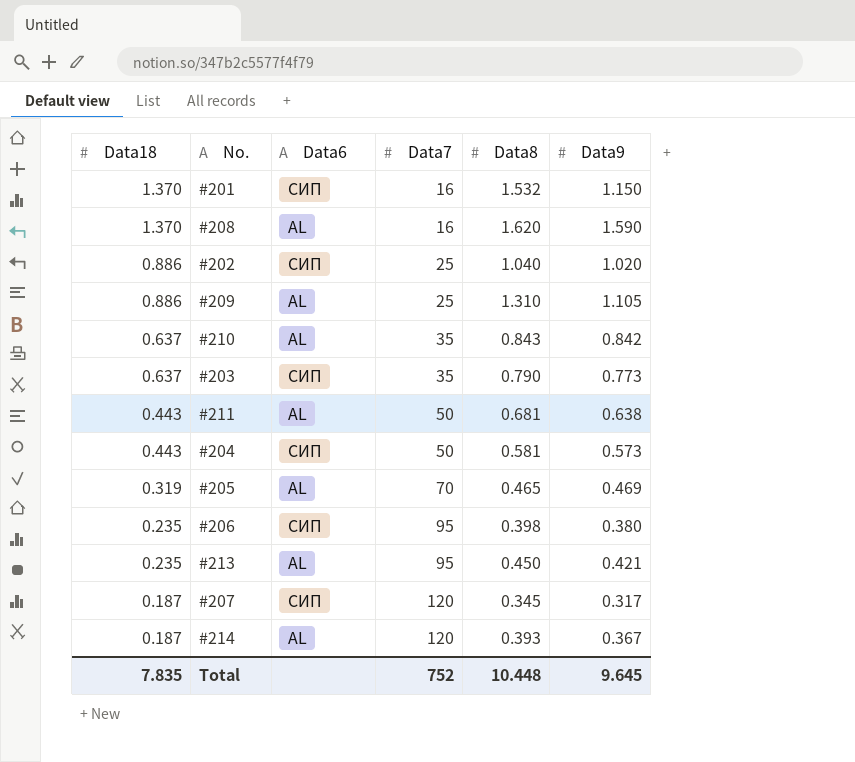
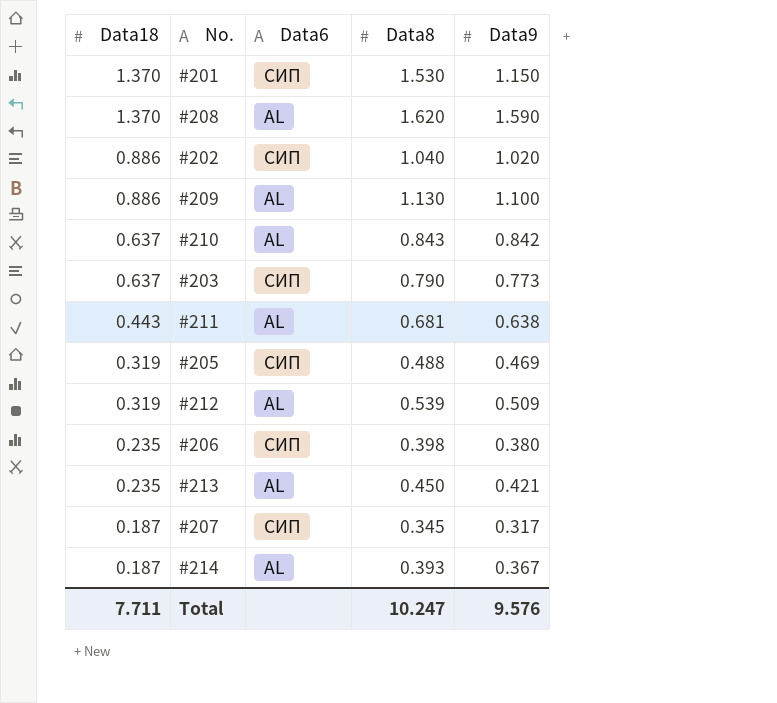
column Data7 | position: 4 -> none
row #204: 0.443 | СИП | 50 | 0.581 | 0.573 -> none
#201 | Data8: 1.532 -> 1.530
#209 | Data8: 1.310 -> 1.130
#209 | Data9: 1.105 -> 1.100
#205 | Data6: AL -> СИП
#205 | Data8: 0.465 -> 0.488
row #212: none -> 0.319 | AL | 0.539 | 0.509
Total | Data18: 7.835 -> 7.711
Total | Data8: 10.448 -> 10.247
Total | Data9: 9.645 -> 9.576

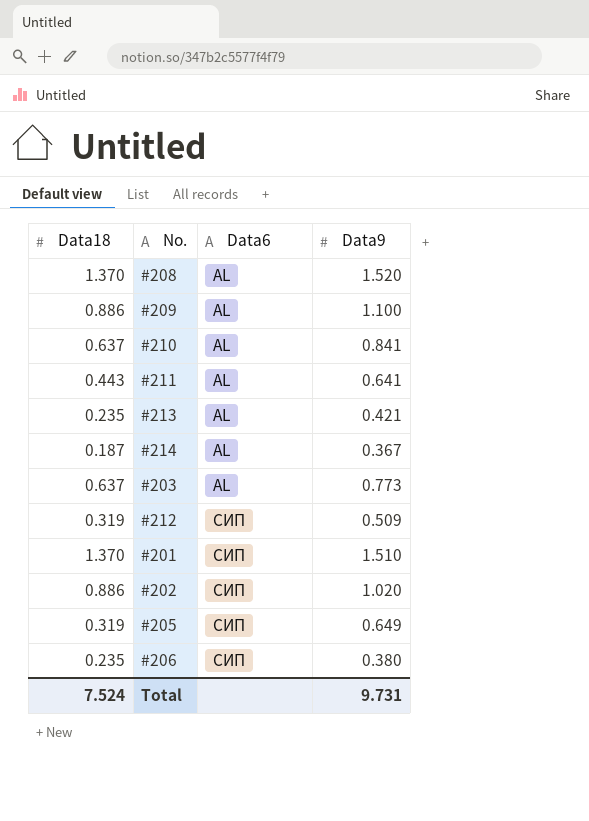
row order: Data18 descending -> Data6 ascending
column Data8 | position: 4 -> none
row #207: 0.187 | СИП | 0.345 | 0.317 -> none
#208 | Data9: 1.590 -> 1.520
#210 | Data9: 0.842 -> 0.841
#211 | Data9: 0.638 -> 0.641
#203 | Data6: СИП -> AL
#212 | Data6: AL -> СИП
#201 | Data9: 1.150 -> 1.510
#205 | Data9: 0.469 -> 0.649
Total | Data18: 7.711 -> 7.524
Total | Data9: 9.576 -> 9.731

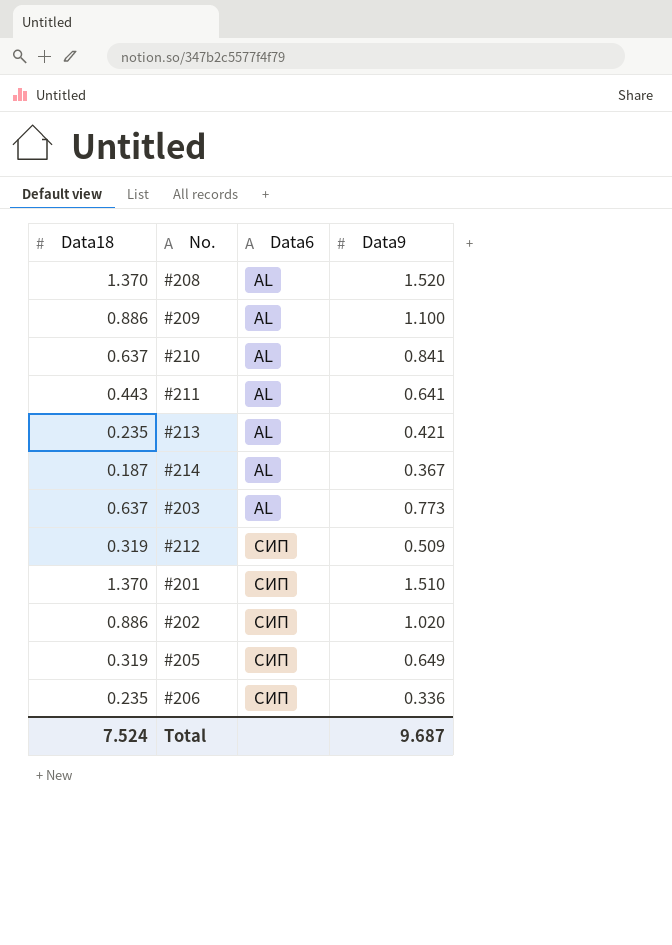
#206 | Data9: 0.380 -> 0.336
Total | Data9: 9.731 -> 9.687

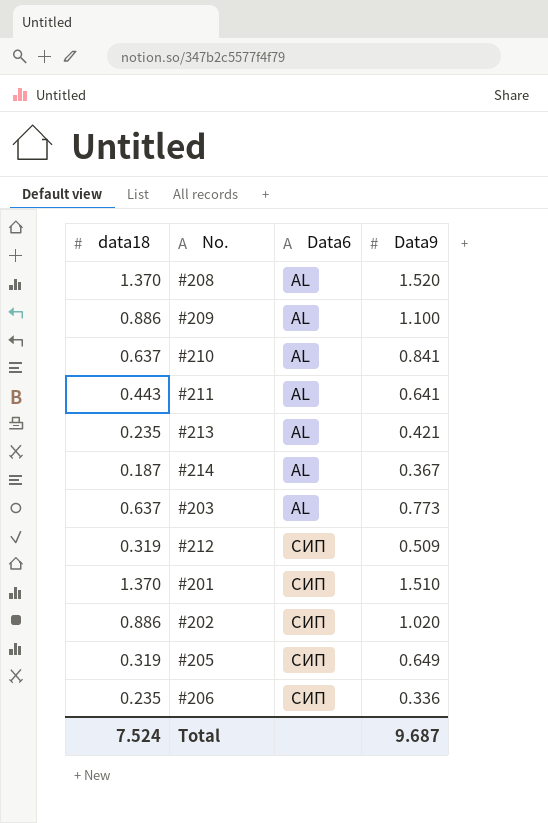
column name: Data18 -> data18

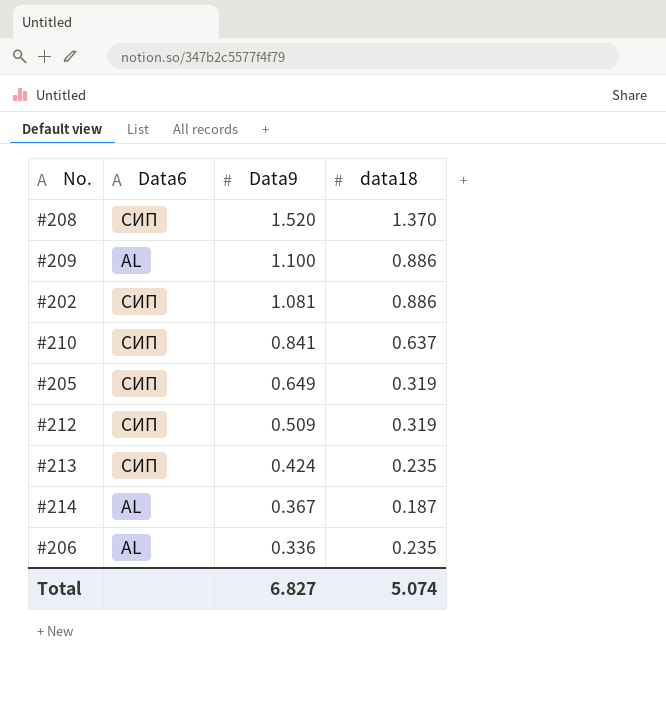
row order: Data6 ascending -> Data9 descending
column data18 | position: 1 -> 4
row #211: 0.443 | AL | 0.641 -> none
row #203: 0.637 | AL | 0.773 -> none
row #201: 1.370 | СИП | 1.510 -> none
#208 | Data6: AL -> СИП
#202 | Data9: 1.020 -> 1.081
#210 | Data6: AL -> СИП
#213 | Data6: AL -> СИП
#213 | Data9: 0.421 -> 0.424
#206 | Data6: СИП -> AL
Total | Data9: 9.687 -> 6.827
Total | data18: 7.524 -> 5.074

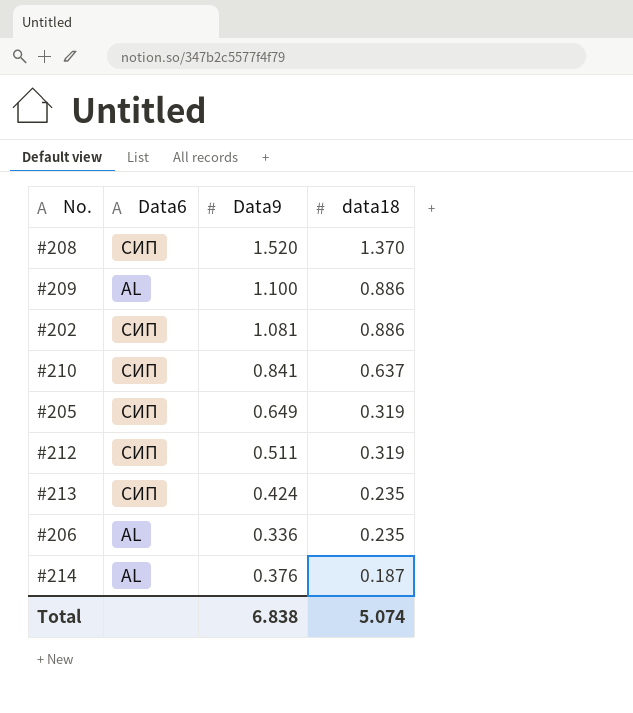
row order: Data9 descending -> data18 descending
#212 | Data9: 0.509 -> 0.511
#214 | Data9: 0.367 -> 0.376
Total | Data9: 6.827 -> 6.838

